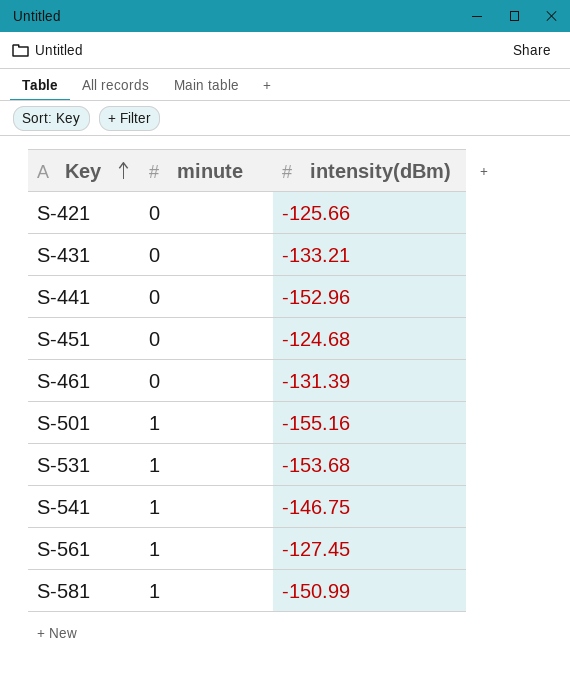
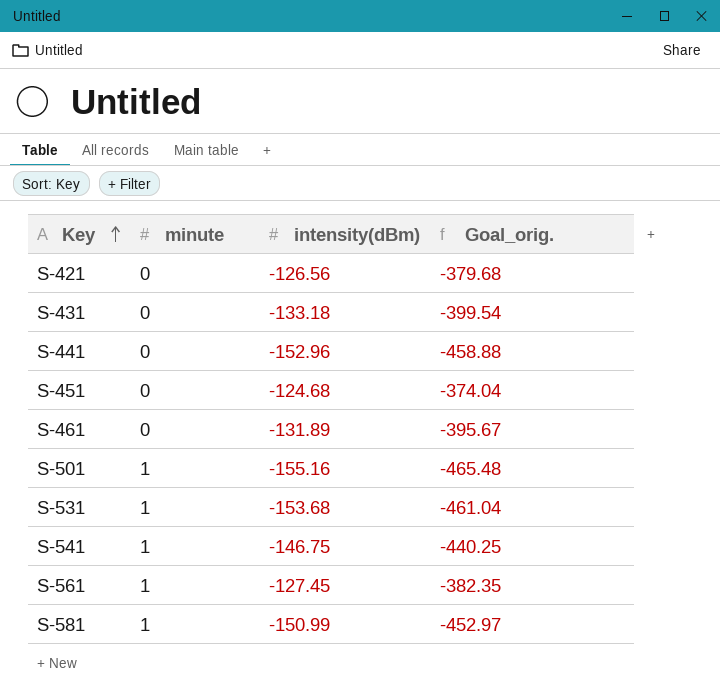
column Goal_orig. | formula: none -> [intensity(dBm)] * 3
S-421 | intensity(dBm): -125.66 -> -126.56
S-431 | intensity(dBm): -133.21 -> -133.18
S-461 | intensity(dBm): -131.39 -> -131.89

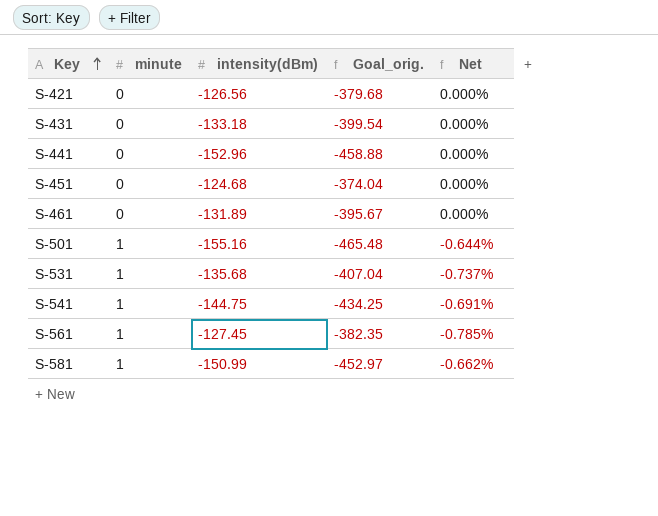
column Net | formula: none -> [minute] / [intensity(dBm)]
S-531 | intensity(dBm): -153.68 -> -135.68
S-531 | Goal_orig.: -461.04 -> -407.04
S-541 | intensity(dBm): -146.75 -> -144.75
S-541 | Goal_orig.: -440.25 -> -434.25

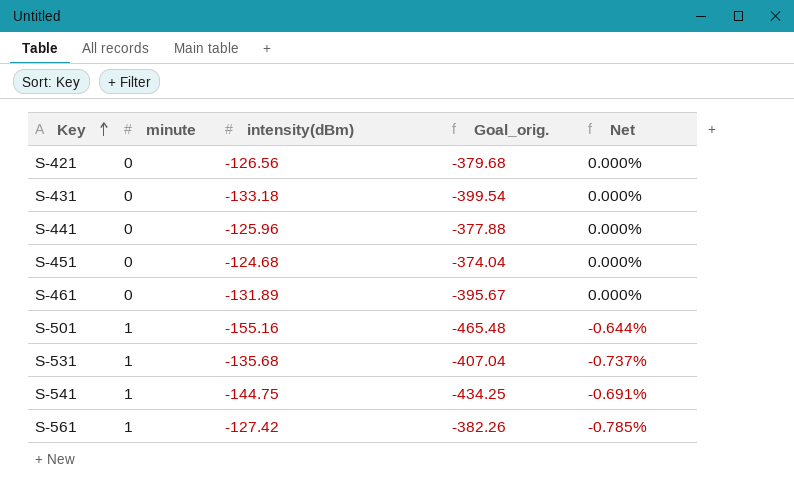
row S-581: 1 | -150.99 | -452.97 | -0.662% -> none
S-441 | intensity(dBm): -152.96 -> -125.96
S-441 | Goal_orig.: -458.88 -> -377.88
S-561 | intensity(dBm): -127.45 -> -127.42
S-561 | Goal_orig.: -382.35 -> -382.26

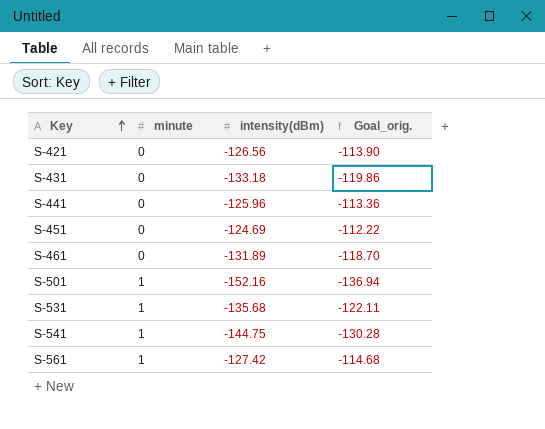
column Net | formula: [minute] / [intensity(dBm)] -> none
column Goal_orig. | formula: [intensity(dBm)] * 3 -> [intensity(dBm)] * 0.9
S-451 | intensity(dBm): -124.68 -> -124.69
S-501 | intensity(dBm): -155.16 -> -152.16

